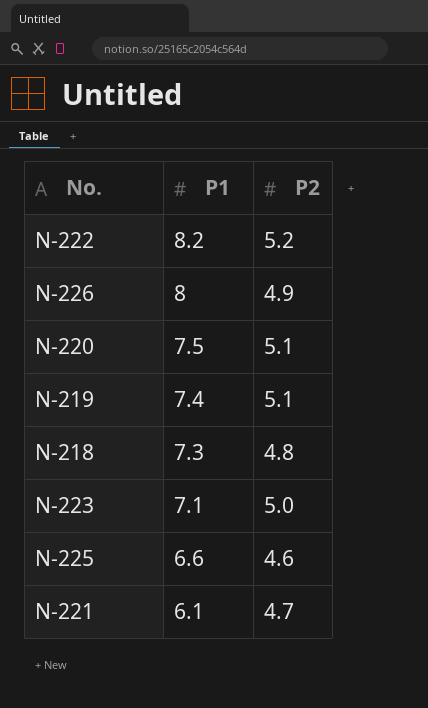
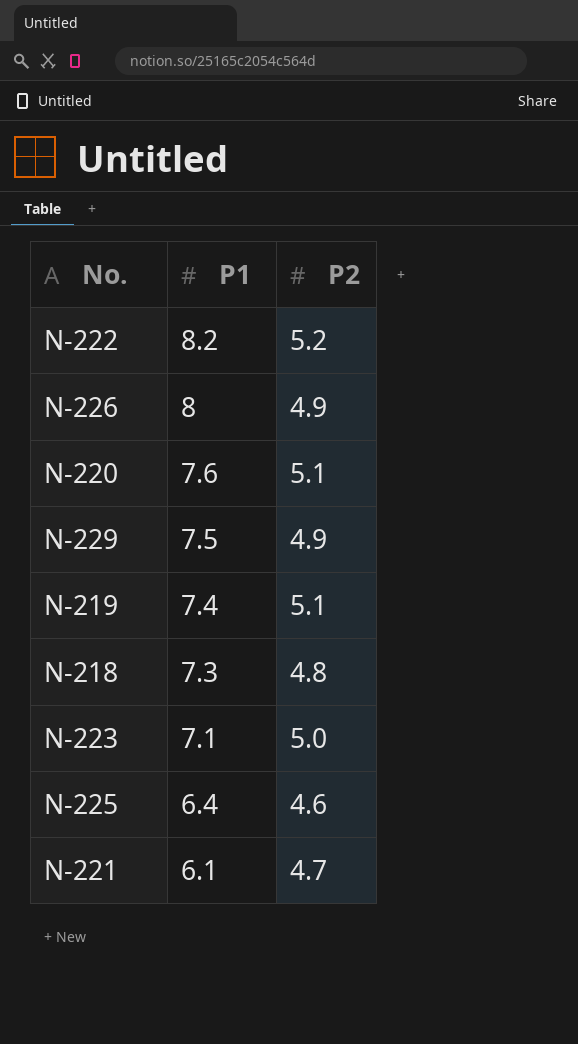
N-220 | P1: 7.5 -> 7.6
row N-229: none -> 7.5 | 4.9
N-225 | P1: 6.6 -> 6.4

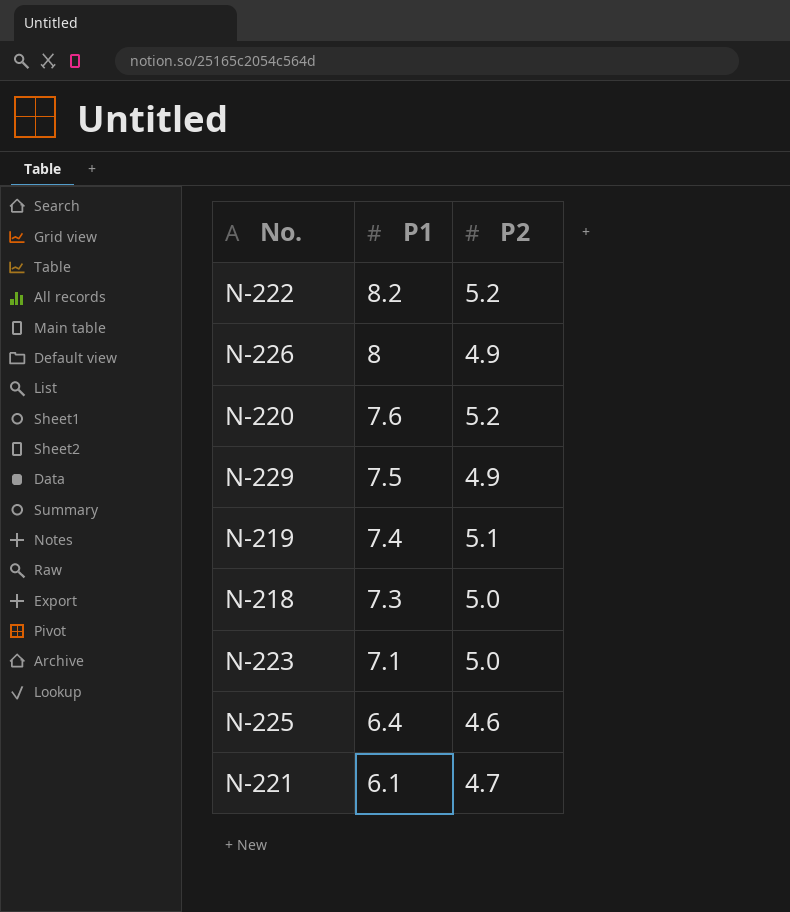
N-220 | P2: 5.1 -> 5.2
N-218 | P2: 4.8 -> 5.0

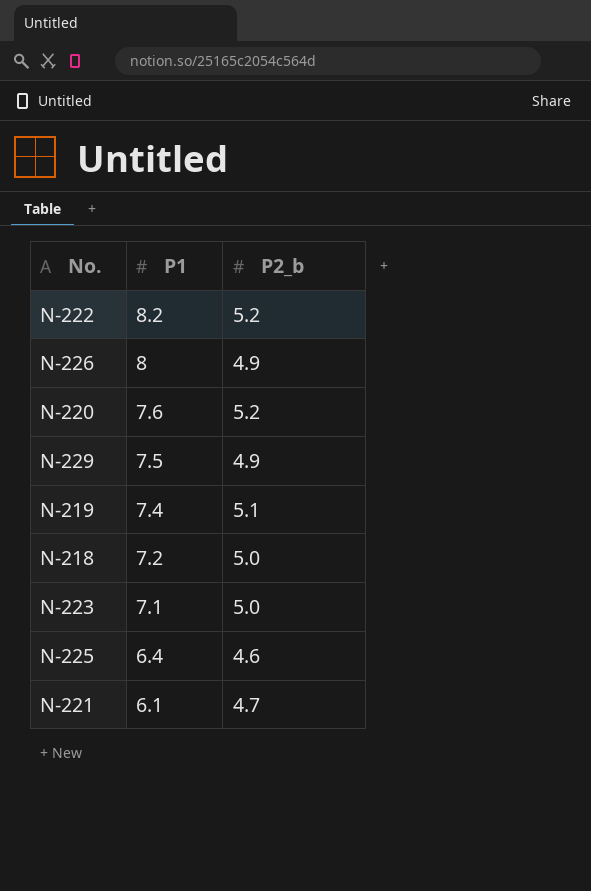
column name: P2 -> P2_b
N-218 | P1: 7.3 -> 7.2

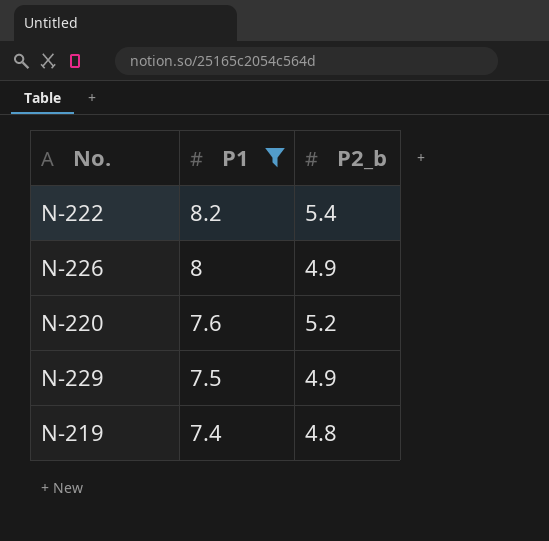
filter: none -> P1 >= 7.4
N-222 | P2_b: 5.2 -> 5.4
N-219 | P2_b: 5.1 -> 4.8

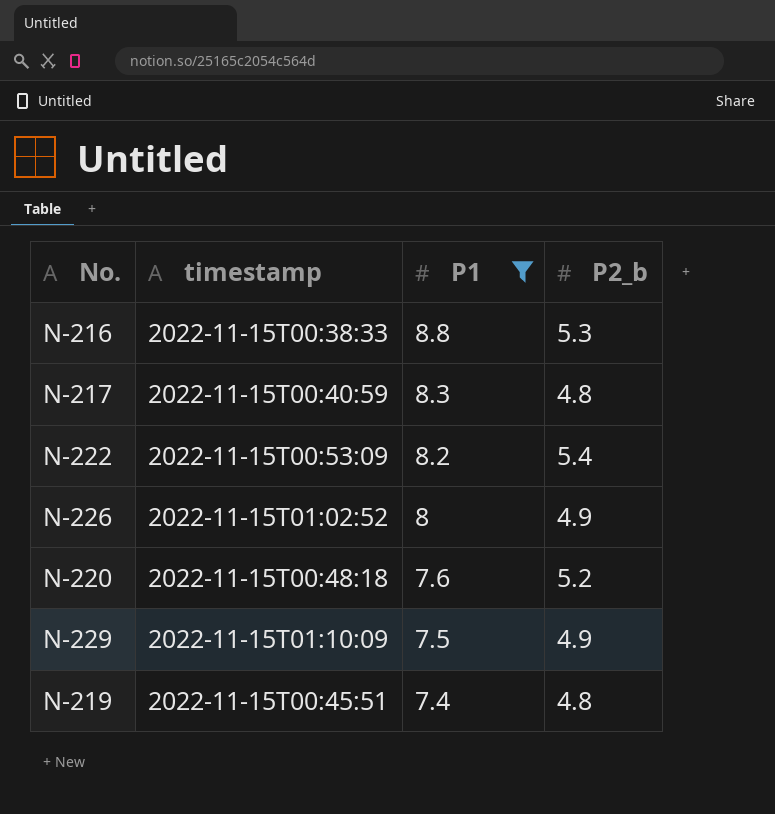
column timestamp | position: none -> 2
row N-216: none -> 2022-11-15T00:38:33 | 8.8 | 5.3
row N-217: none -> 2022-11-15T00:40:59 | 8.3 | 4.8

